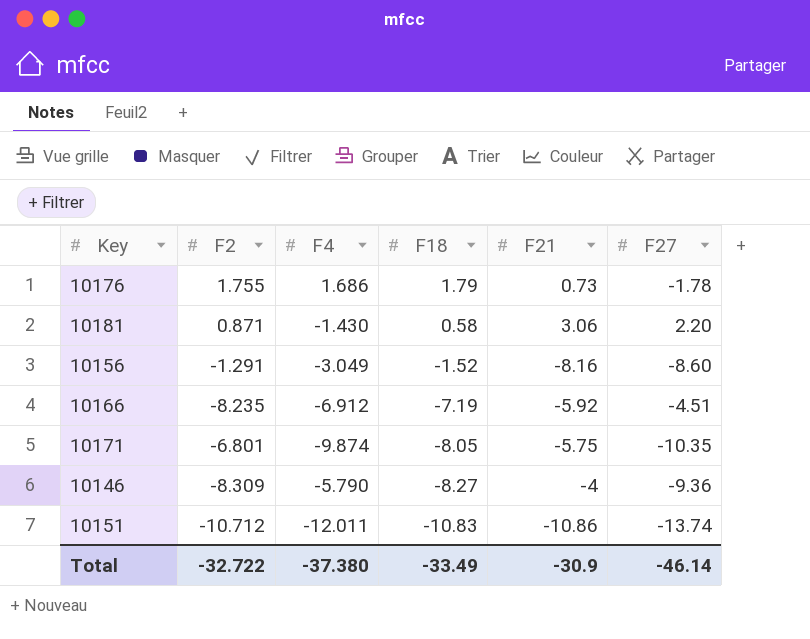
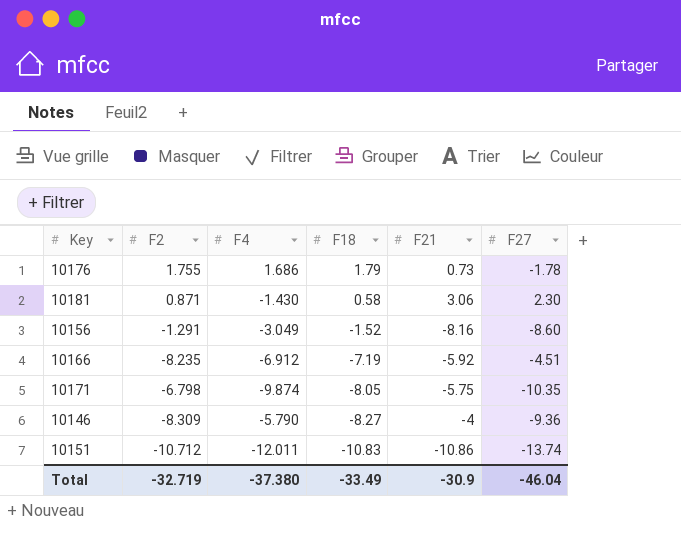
10181 | F27: 2.20 -> 2.30
10171 | F2: -6.801 -> -6.798
Total | F2: -32.722 -> -32.719
Total | F27: -46.14 -> -46.04

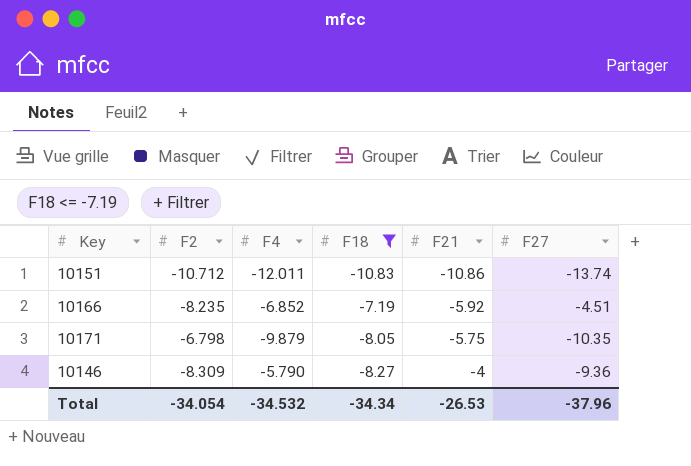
filter: none -> F18 <= -7.19
row order: F18 descending -> F21 ascending
10166 | F4: -6.912 -> -6.852
10171 | F4: -9.874 -> -9.879
Total | F2: -32.719 -> -34.054
Total | F4: -37.380 -> -34.532
Total | F18: -33.49 -> -34.34
Total | F21: -30.9 -> -26.53
Total | F27: -46.04 -> -37.96

